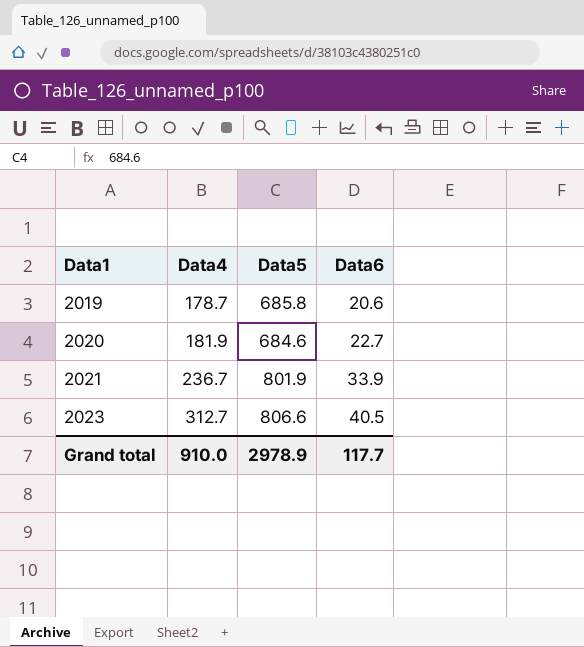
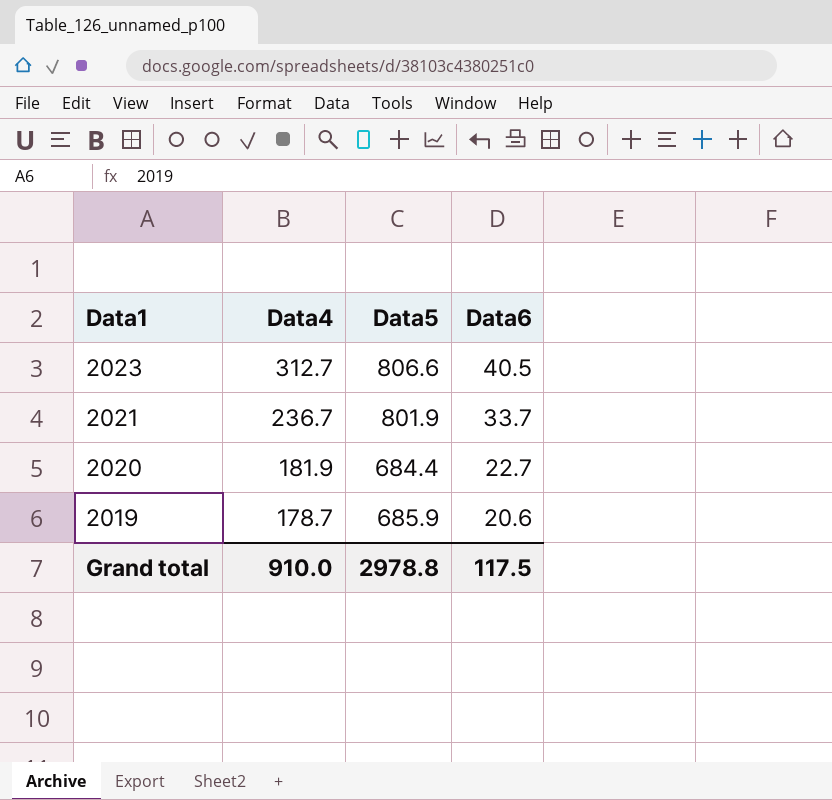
row order: Data1 ascending -> Data1 descending
2021 | Data6: 33.9 -> 33.7
2020 | Data5: 684.6 -> 684.4
2019 | Data5: 685.8 -> 685.9
Grand total | Data5: 2978.9 -> 2978.8
Grand total | Data6: 117.7 -> 117.5

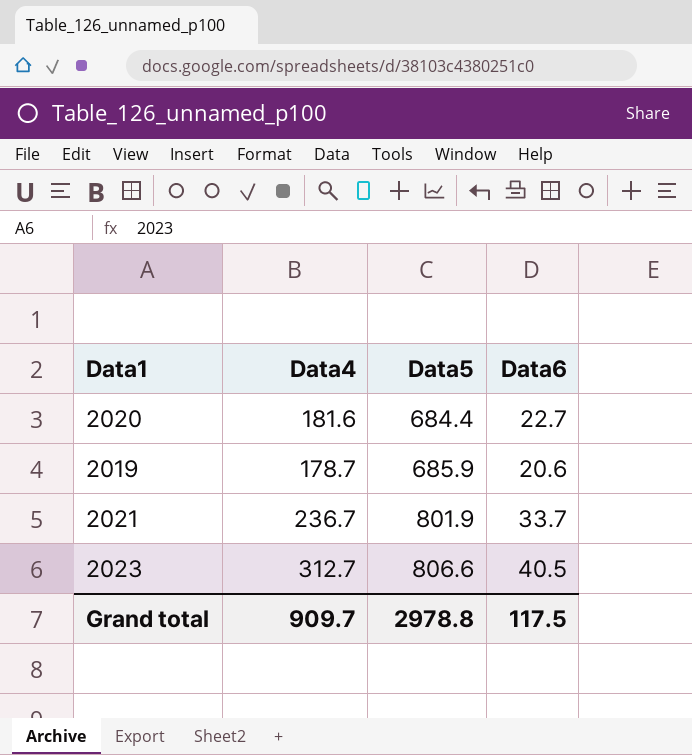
row order: Data1 descending -> Data5 ascending
2020 | Data4: 181.9 -> 181.6
Grand total | Data4: 910.0 -> 909.7

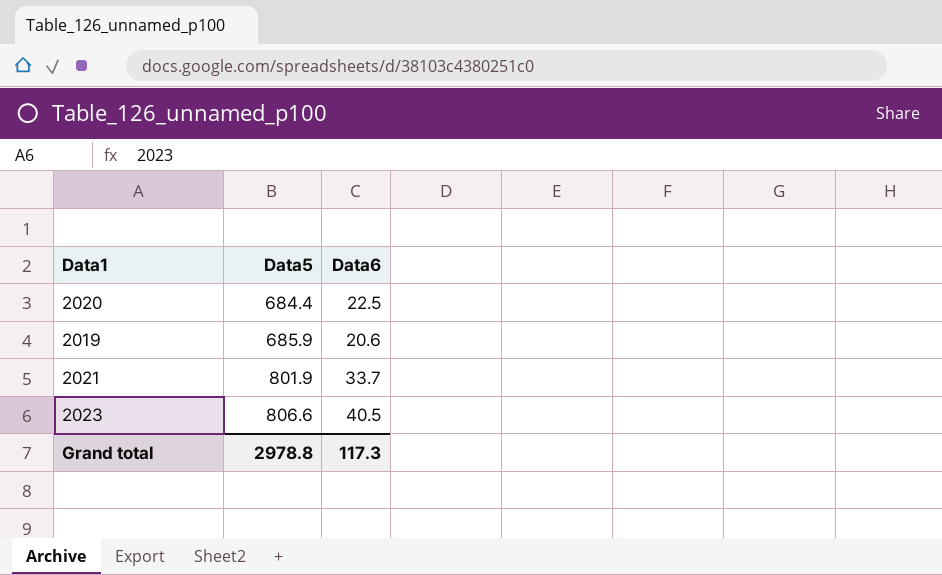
column Data4 | position: 2 -> none
2020 | Data6: 22.7 -> 22.5
Grand total | Data6: 117.5 -> 117.3

